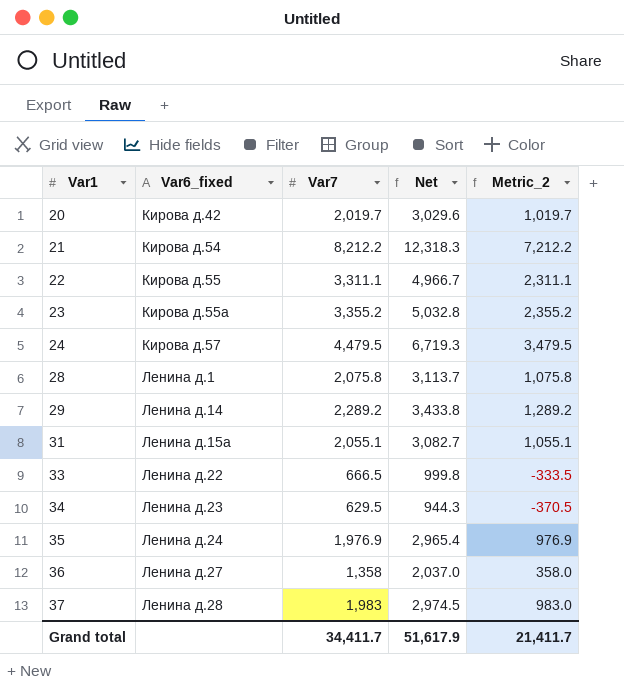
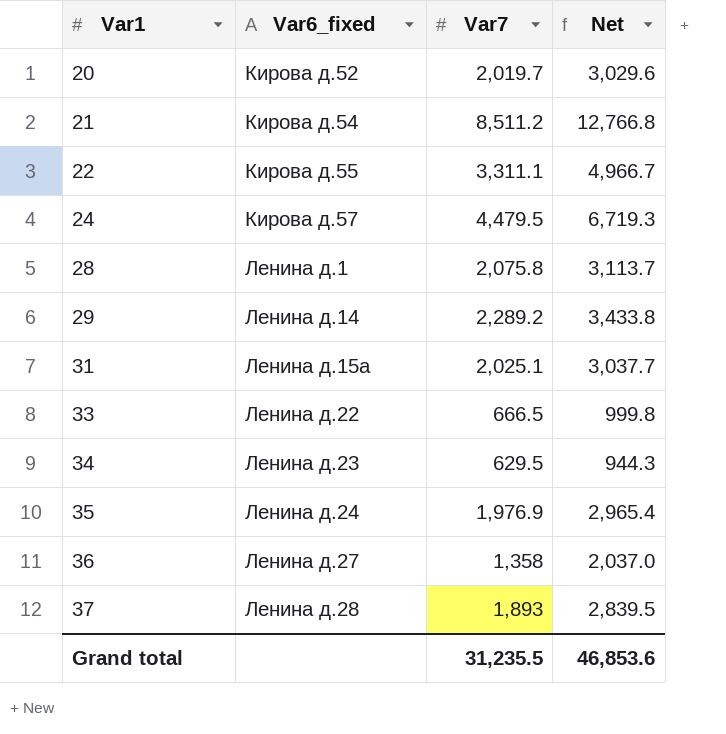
column Metric_2 | formula: [Var7] - 1000 -> none
row 23: Кирова д.55а | 3,355.2 | 5,032.8 | 2,355.2 -> none
20 | Var6_fixed: Кирова д.42 -> Кирова д.52
21 | Var7: 8,212.2 -> 8,511.2
21 | Net: 12,318.3 -> 12,766.8
31 | Var7: 2,055.1 -> 2,025.1
31 | Net: 3,082.7 -> 3,037.7
37 | Var7: 1,983 -> 1,893
37 | Net: 2,974.5 -> 2,839.5
Grand total | Var7: 34,411.7 -> 31,235.5
Grand total | Net: 51,617.9 -> 46,853.6

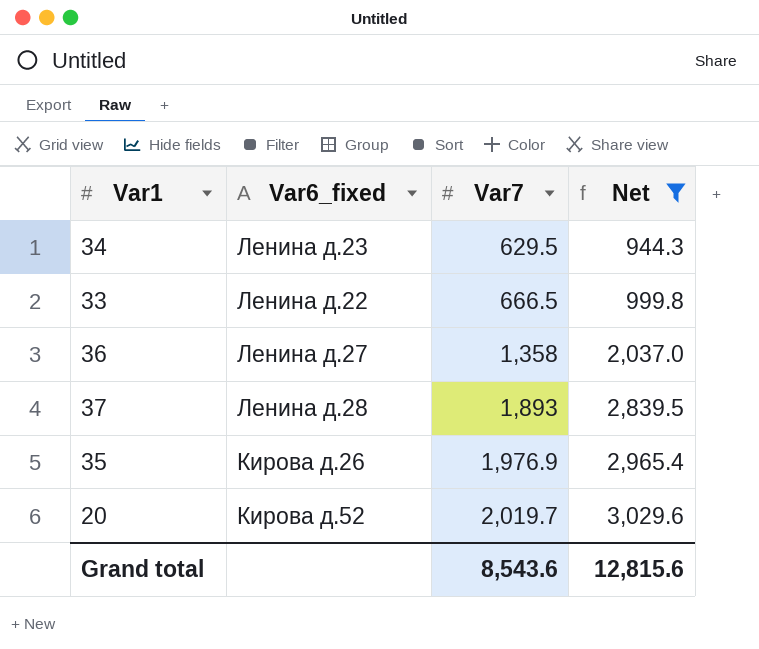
filter: none -> Net <= 3,029.6
row order: Var1 ascending -> Var7 ascending
35 | Var6_fixed: Ленина д.24 -> Кирова д.26
Grand total | Var7: 31,235.5 -> 8,543.6
Grand total | Net: 46,853.6 -> 12,815.6

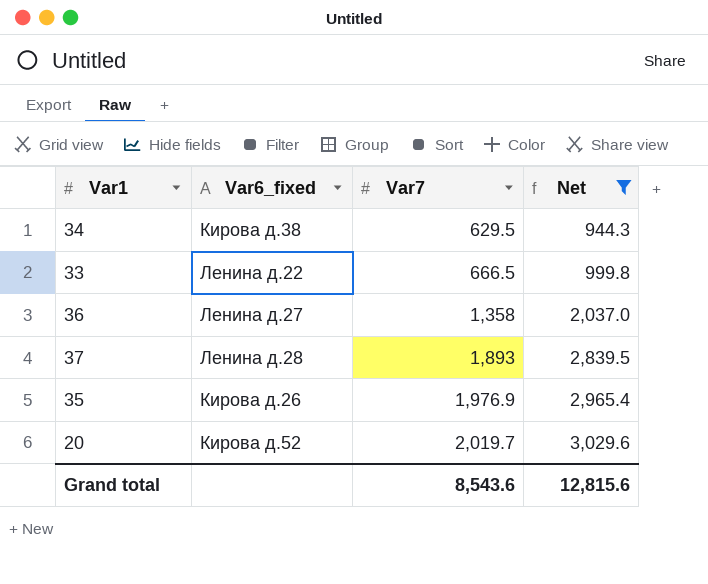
34 | Var6_fixed: Ленина д.23 -> Кирова д.38

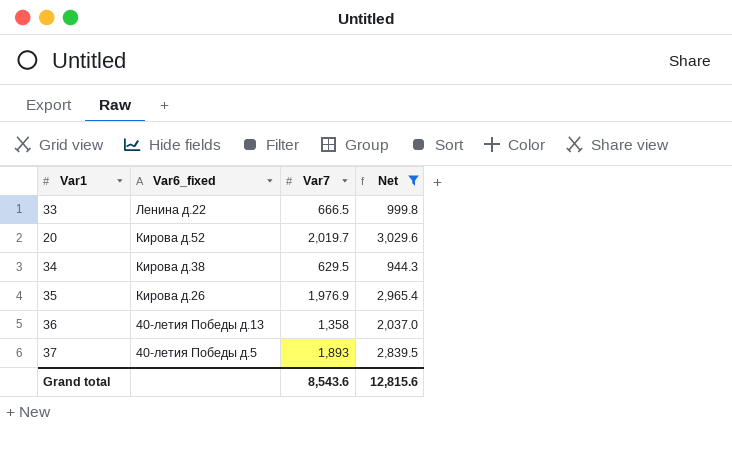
row order: Var7 ascending -> Var6_fixed descending
36 | Var6_fixed: Ленина д.27 -> 40-летия Победы д.13
37 | Var6_fixed: Ленина д.28 -> 40-летия Победы д.5

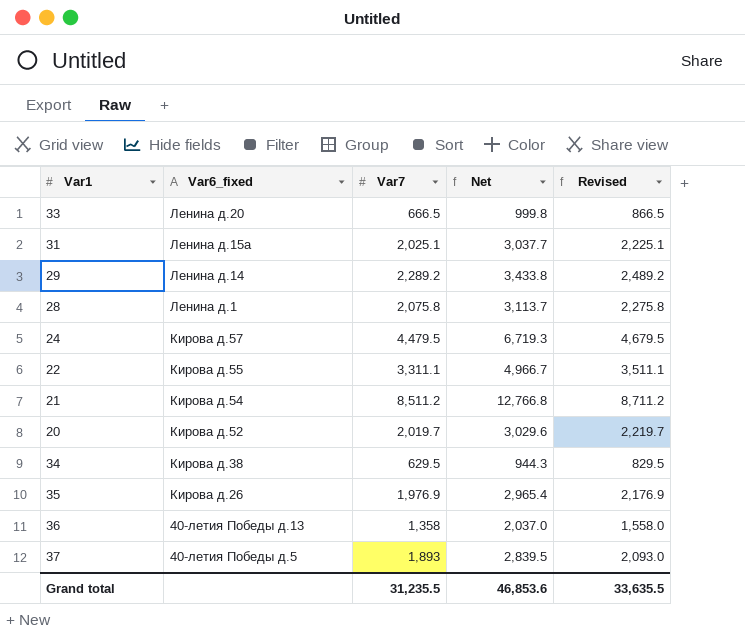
filter: Net <= 3,029.6 -> none
column Revised | formula: none -> [Var7] + 200
33 | Var6_fixed: Ленина д.22 -> Ленина д.20
Grand total | Var7: 8,543.6 -> 31,235.5
Grand total | Net: 12,815.6 -> 46,853.6

